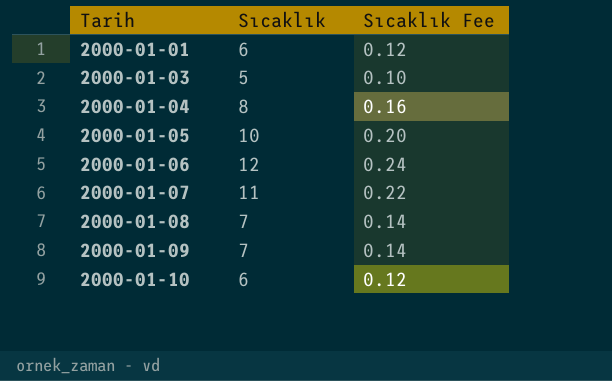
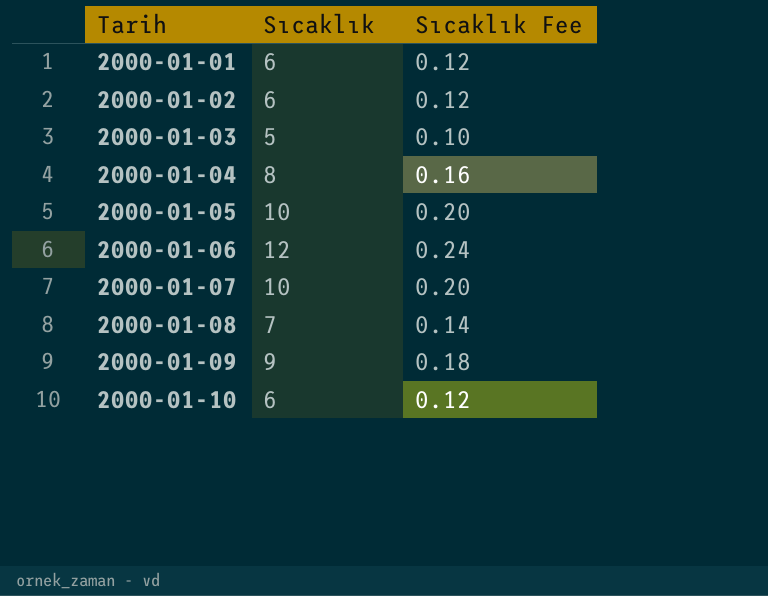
row 2000-01-02: none -> 6 | 0.12
2000-01-07 | Sıcaklık: 11 -> 10
2000-01-07 | Sıcaklık Fee: 0.22 -> 0.20
2000-01-09 | Sıcaklık: 7 -> 9
2000-01-09 | Sıcaklık Fee: 0.14 -> 0.18

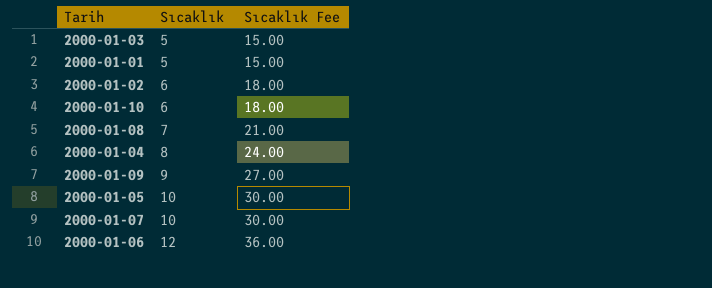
row order: Tarih ascending -> Sıcaklık ascending
column Sıcaklık Fee | formula: [Sıcaklık] * 0.02 -> [Sıcaklık] * 3
2000-01-01 | Sıcaklık: 6 -> 5

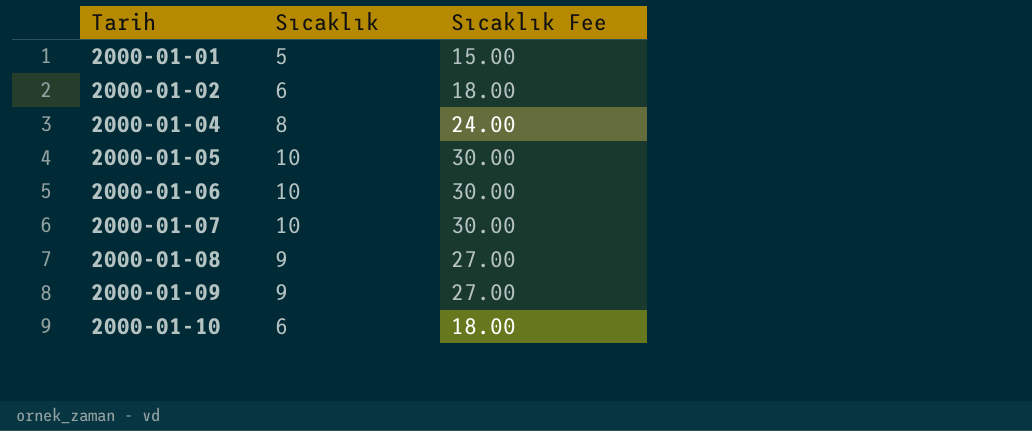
row order: Sıcaklık ascending -> Tarih ascending
row 2000-01-03: 5 | 15.00 -> none
2000-01-06 | Sıcaklık: 12 -> 10
2000-01-06 | Sıcaklık Fee: 36.00 -> 30.00
2000-01-08 | Sıcaklık: 7 -> 9
2000-01-08 | Sıcaklık Fee: 21.00 -> 27.00

